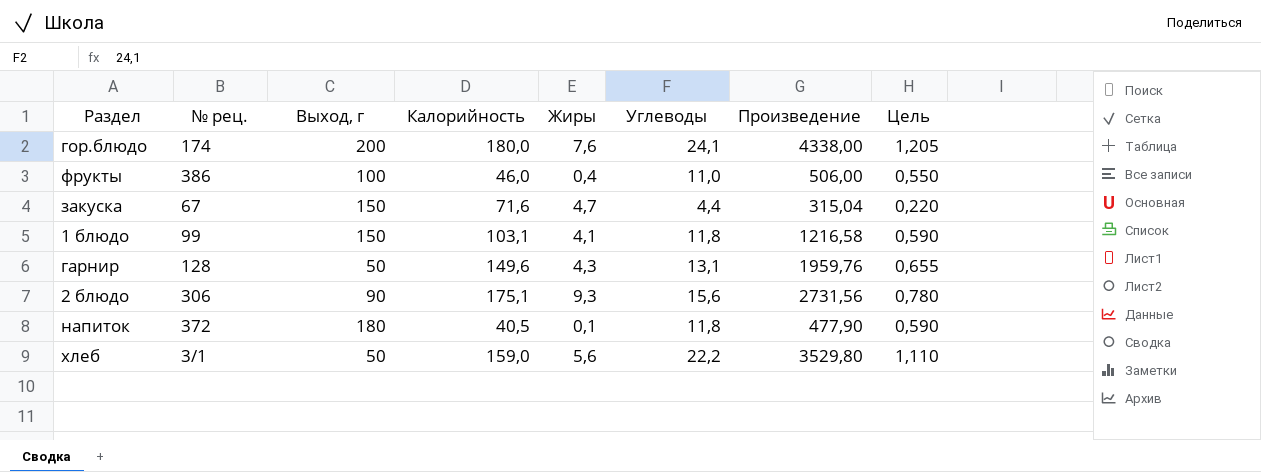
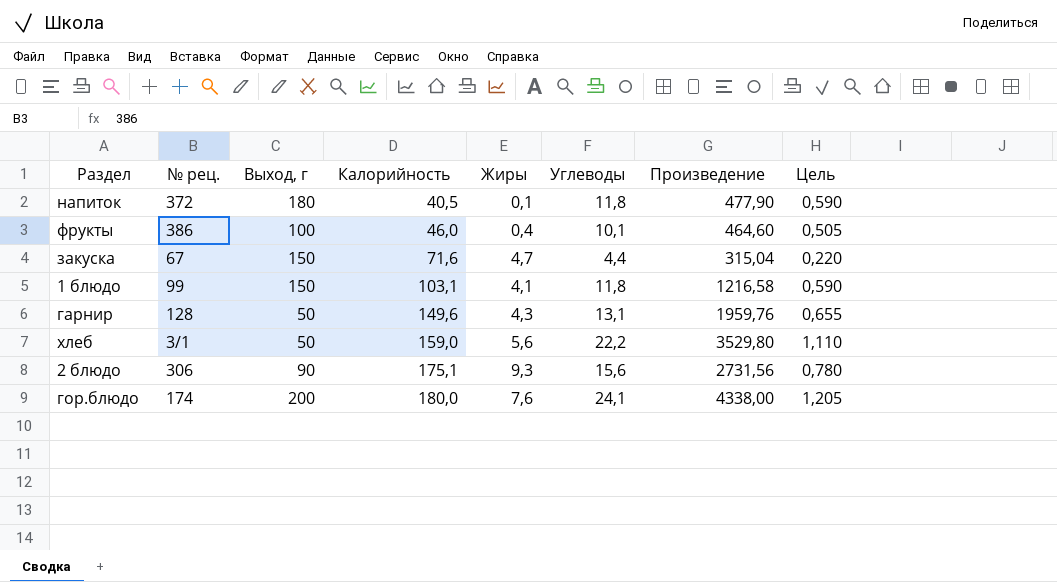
row order: none -> Калорийность ascending
фрукты | Углеводы: 11,0 -> 10,1
фрукты | Произведение: 506,00 -> 464,60
фрукты | Цель: 0,550 -> 0,505

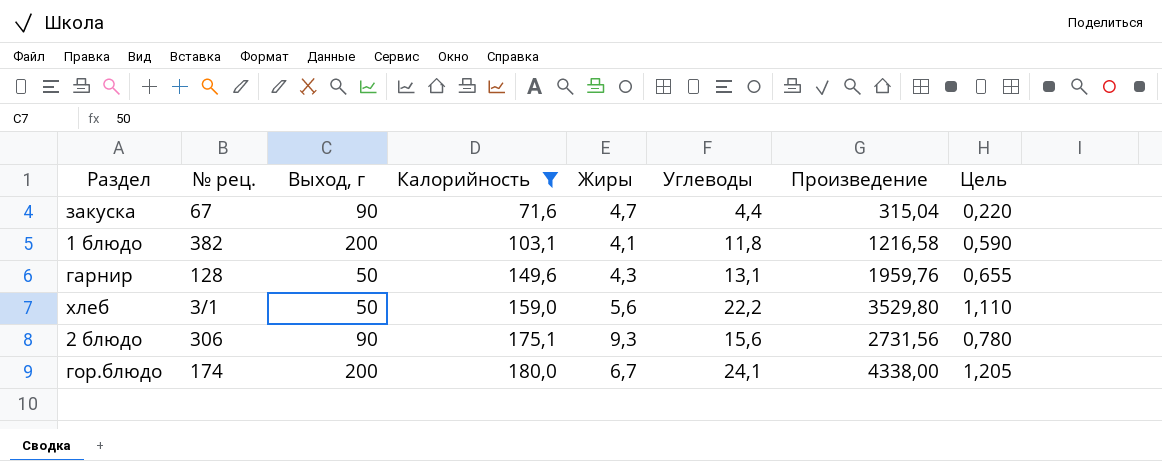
filter: none -> Калорийность >= 71,6
закуска | Выход, г: 150 -> 90
1 блюдо | № рец.: 99 -> 382
1 блюдо | Выход, г: 150 -> 200
гор.блюдо | Жиры: 7,6 -> 6,7

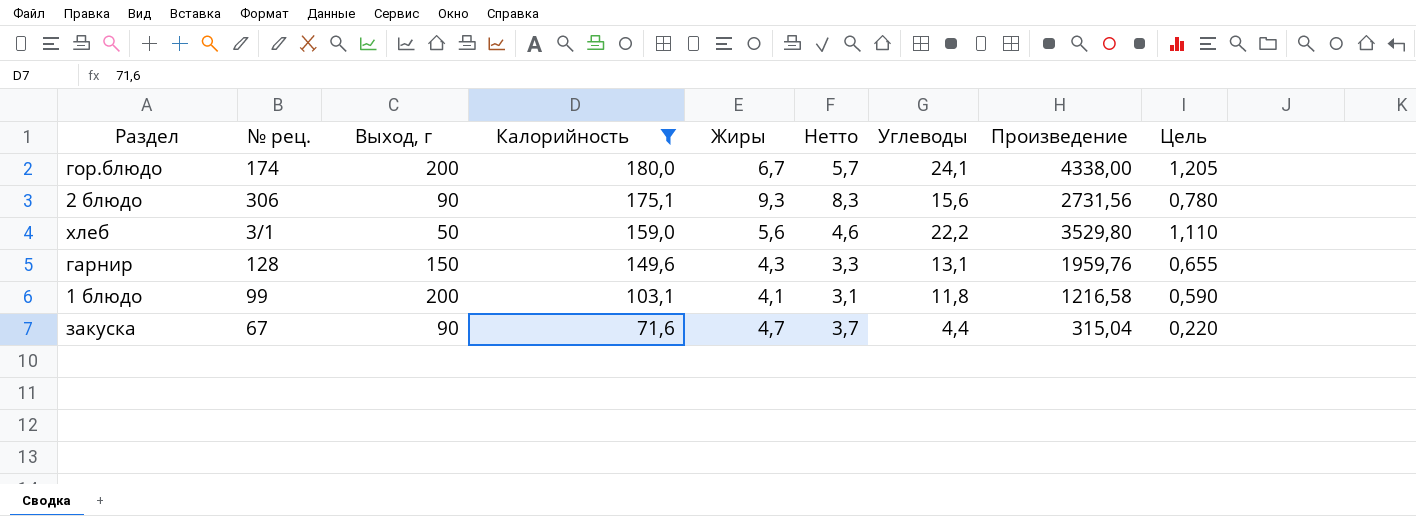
row order: Калорийность ascending -> Калорийность descending
column Нетто | formula: none -> [Жиры] - 1
гарнир | Выход, г: 50 -> 150
1 блюдо | № рец.: 382 -> 99

